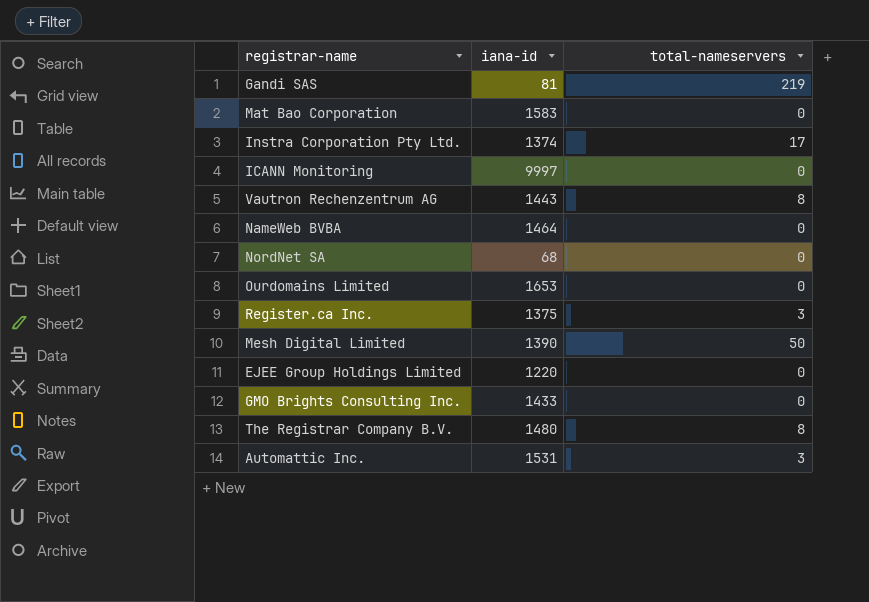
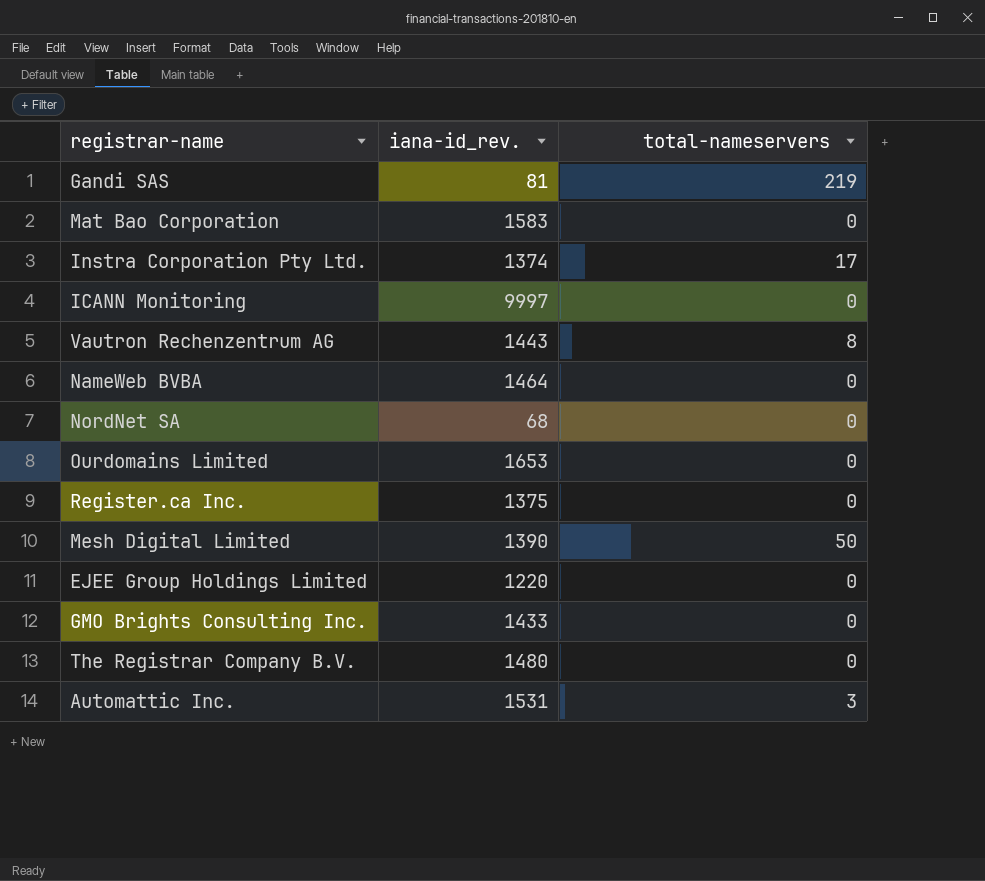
column name: iana-id -> iana-id_rev.
Register.ca Inc. | total-nameservers: 3 -> 0
The Registrar Company B.V. | total-nameservers: 8 -> 0

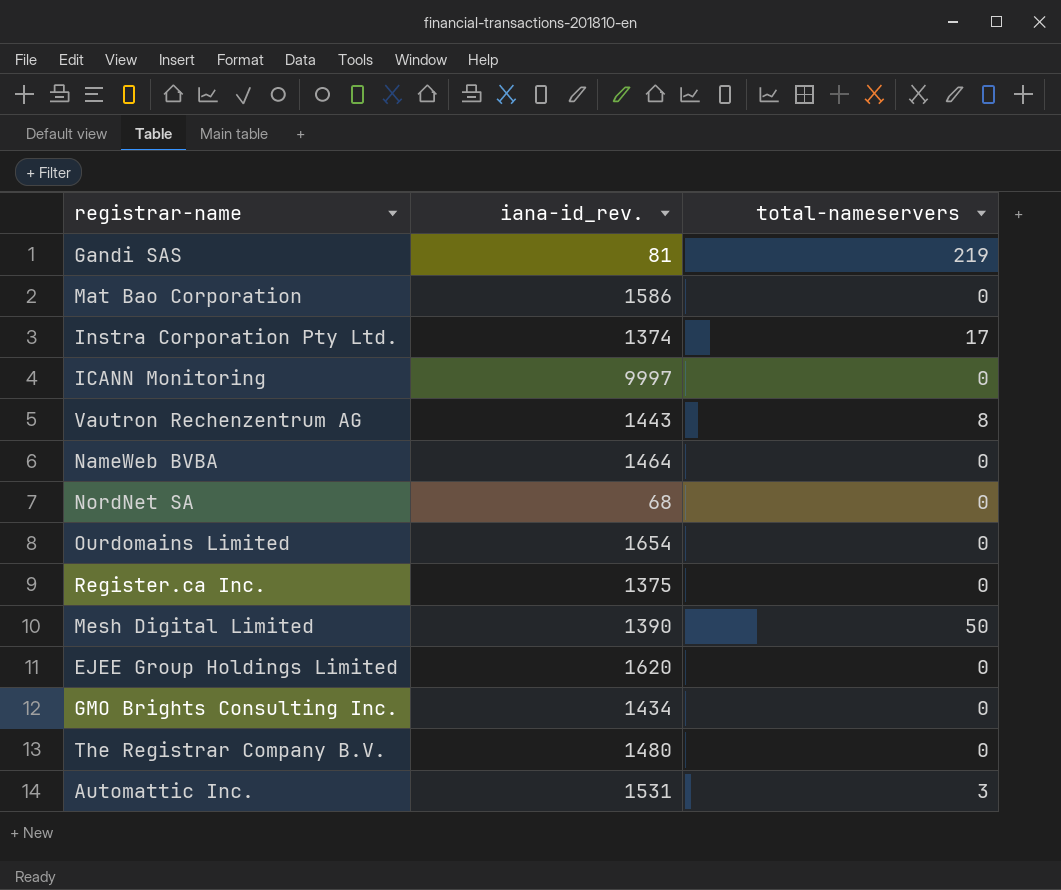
Mat Bao Corporation | iana-id_rev.: 1583 -> 1586
Ourdomains Limited | iana-id_rev.: 1653 -> 1654
EJEE Group Holdings Limited | iana-id_rev.: 1220 -> 1620
GMO Brights Consulting Inc. | iana-id_rev.: 1433 -> 1434

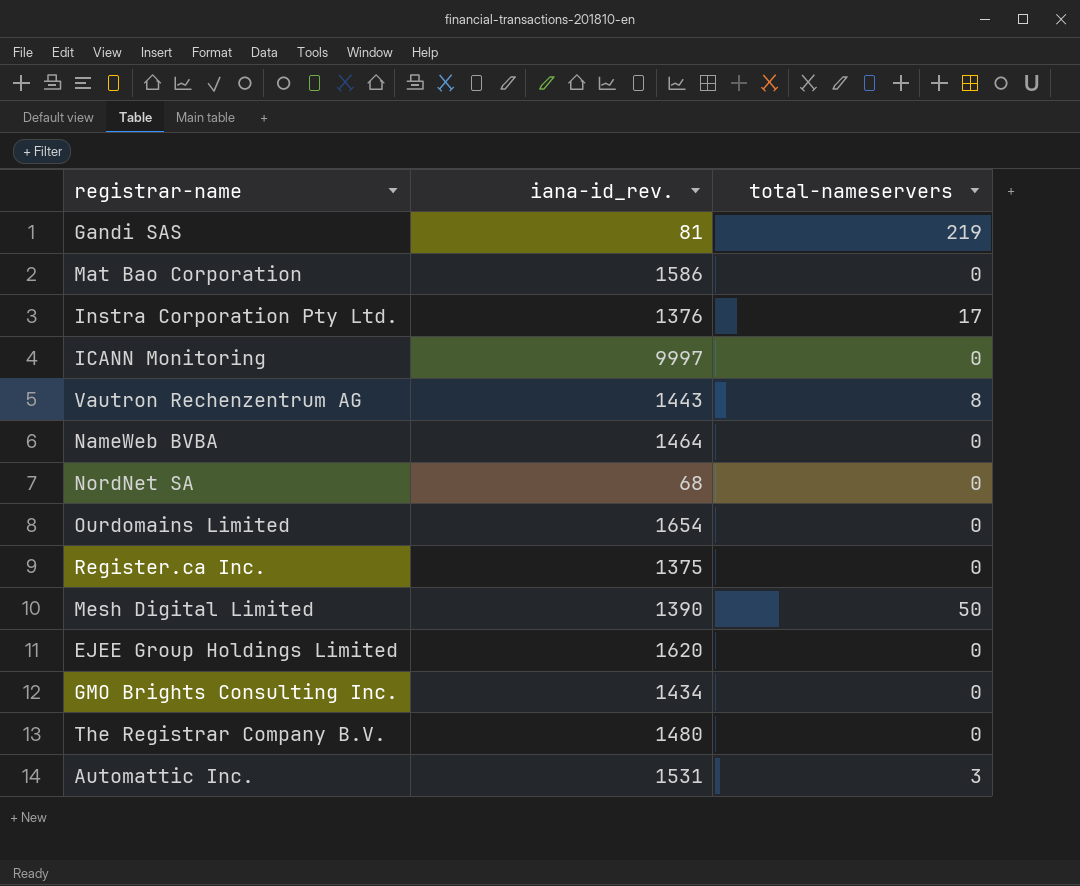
Instra Corporation Pty Ltd. | iana-id_rev.: 1374 -> 1376

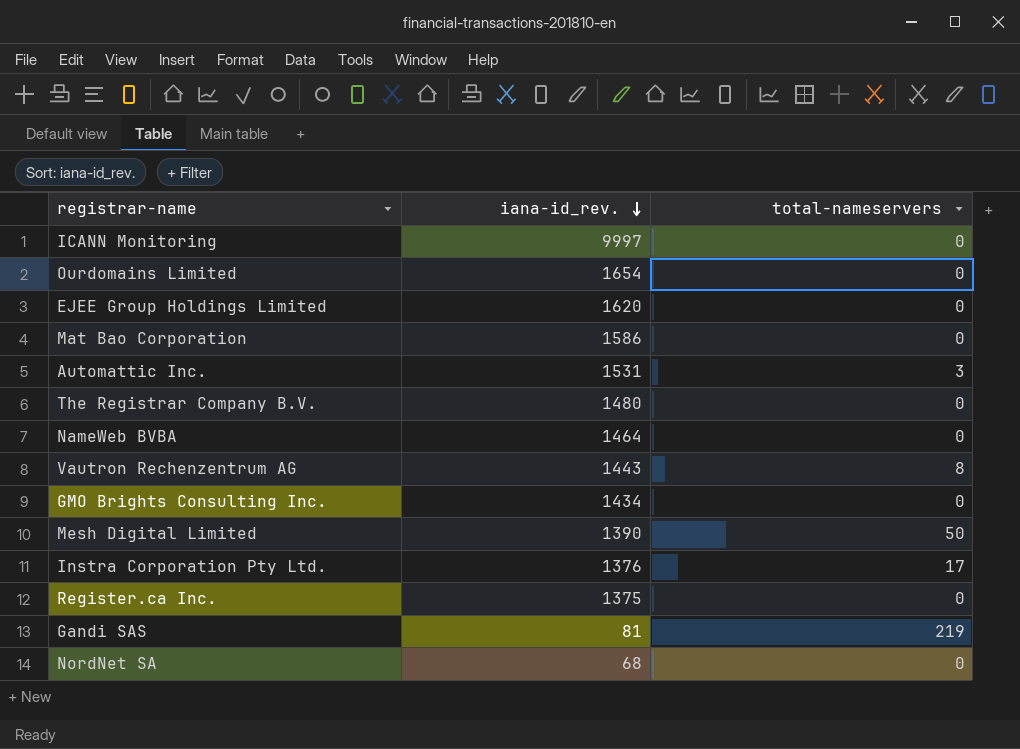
row order: none -> iana-id_rev. descending

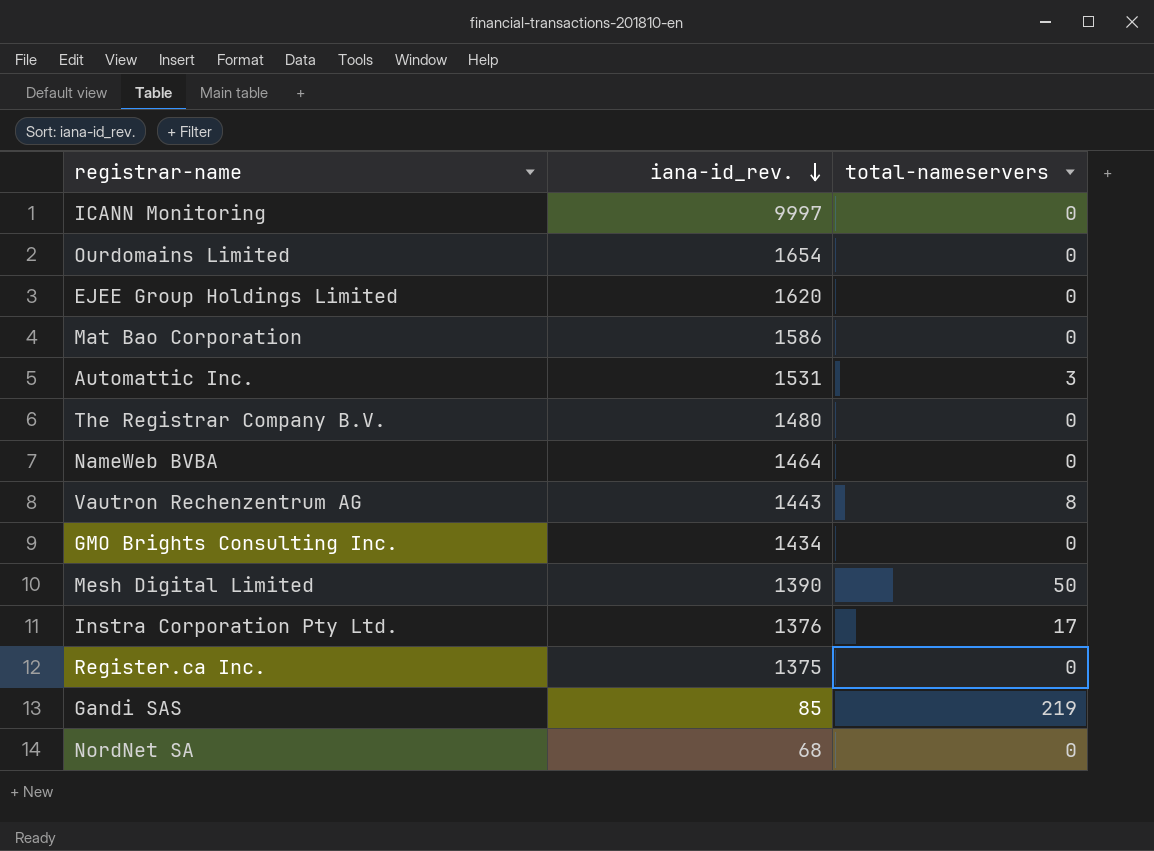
Gandi SAS | iana-id_rev.: 81 -> 85

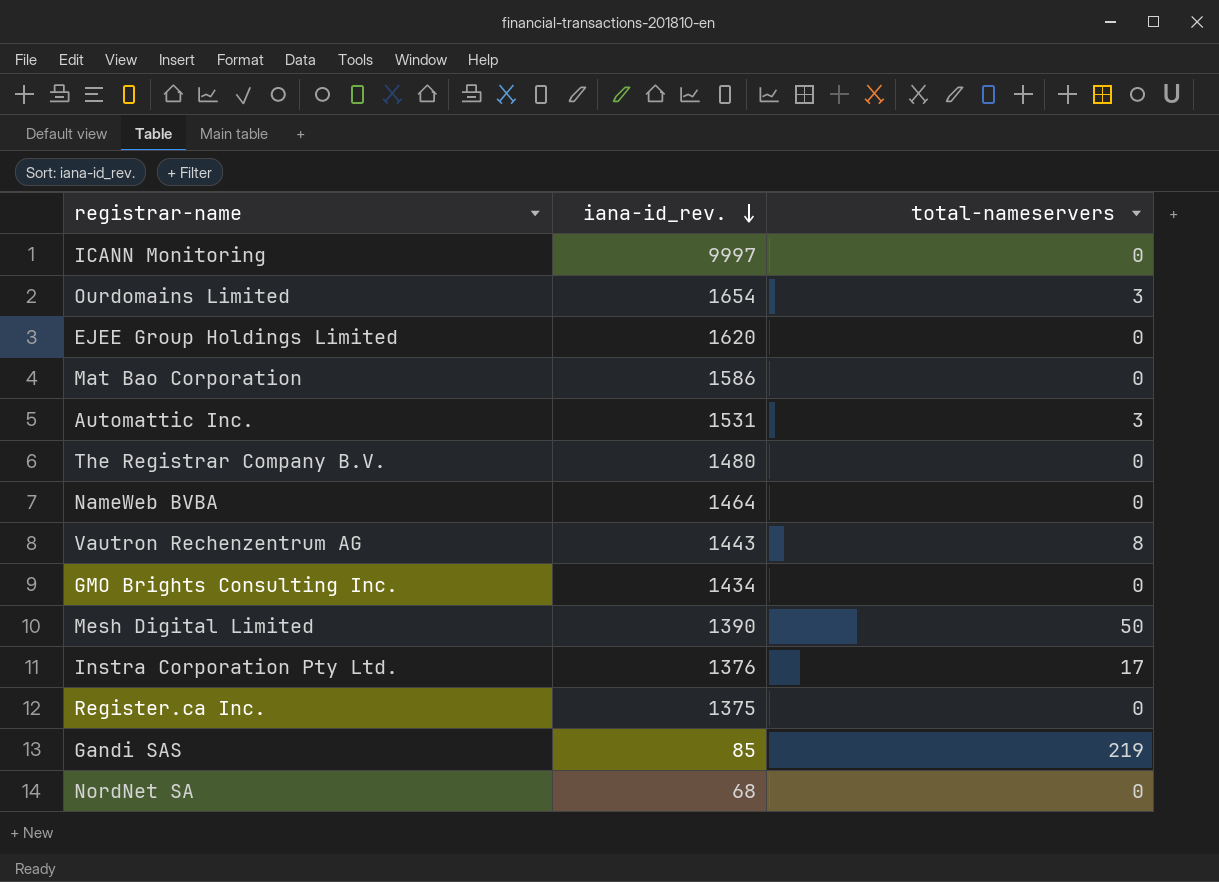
Ourdomains Limited | total-nameservers: 0 -> 3

